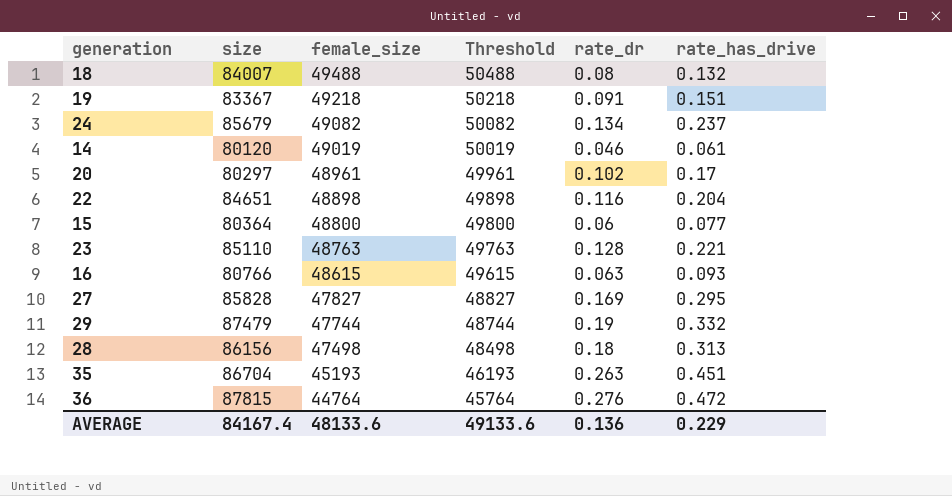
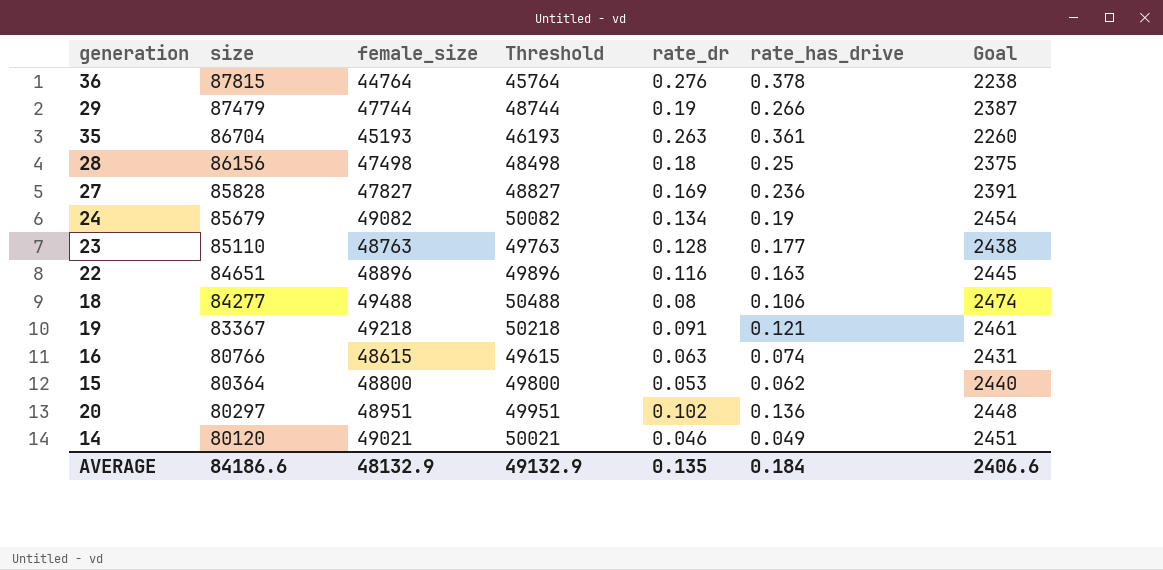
row order: female_size descending -> size descending
column Goal | formula: none -> [female_size] * 0.05
36 | rate_has_drive: 0.472 -> 0.378
29 | rate_has_drive: 0.332 -> 0.266
35 | rate_has_drive: 0.451 -> 0.361
28 | rate_has_drive: 0.313 -> 0.25
27 | rate_has_drive: 0.295 -> 0.236
24 | rate_has_drive: 0.237 -> 0.19
23 | rate_has_drive: 0.221 -> 0.177
22 | female_size: 48898 -> 48896
22 | Threshold: 49898 -> 49896
22 | rate_has_drive: 0.204 -> 0.163
18 | size: 84007 -> 84277
18 | rate_has_drive: 0.132 -> 0.106
19 | rate_has_drive: 0.151 -> 0.121
16 | rate_has_drive: 0.093 -> 0.074
15 | rate_dr: 0.06 -> 0.053
15 | rate_has_drive: 0.077 -> 0.062
20 | female_size: 48961 -> 48951
20 | Threshold: 49961 -> 49951
20 | rate_has_drive: 0.17 -> 0.136
14 | female_size: 49019 -> 49021
14 | Threshold: 50019 -> 50021
14 | rate_has_drive: 0.061 -> 0.049
AVERAGE | size: 84167.4 -> 84186.6
AVERAGE | female_size: 48133.6 -> 48132.9
AVERAGE | Threshold: 49133.6 -> 49132.9
AVERAGE | rate_dr: 0.136 -> 0.135
AVERAGE | rate_has_drive: 0.229 -> 0.184

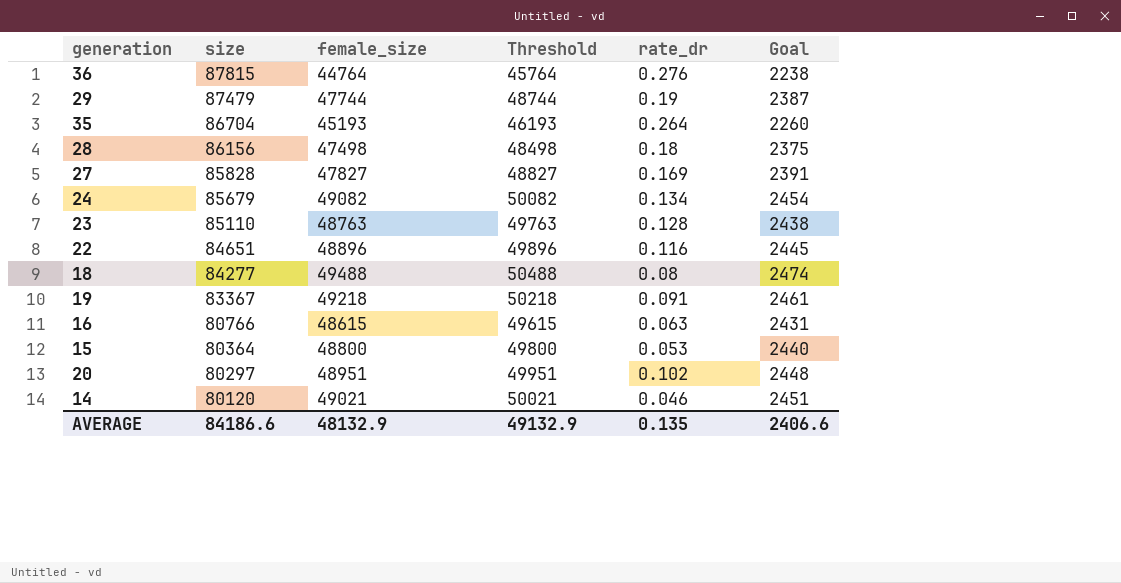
column rate_has_drive | position: 6 -> none
35 | rate_dr: 0.263 -> 0.264

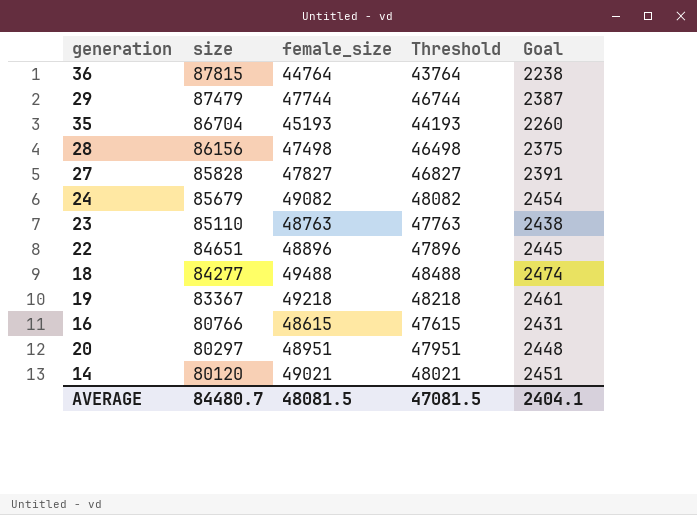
column rate_dr | position: 5 -> none
column Threshold | formula: [female_size] + 1000 -> [female_size] - 1000
row 15: 80364 | 48800 | 49800 | 0.053 | 2440 -> none
AVERAGE | size: 84186.6 -> 84480.7
AVERAGE | female_size: 48132.9 -> 48081.5
AVERAGE | Threshold: 49132.9 -> 47081.5
AVERAGE | Goal: 2406.6 -> 2404.1

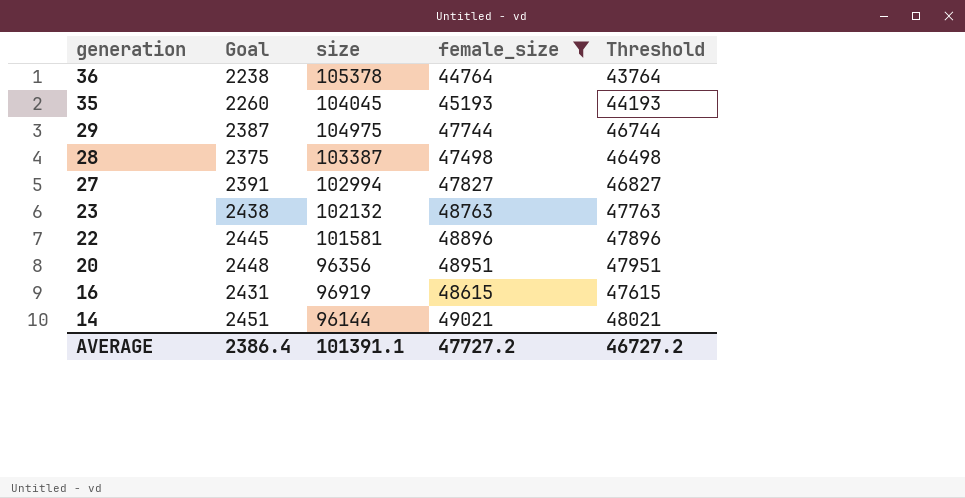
filter: none -> female_size <= 49021
row order: size descending -> generation descending
column Goal | position: 5 -> 2
36 | size: 87815 -> 105378
35 | size: 86704 -> 104045
29 | size: 87479 -> 104975
28 | size: 86156 -> 103387
27 | size: 85828 -> 102994
23 | size: 85110 -> 102132
22 | size: 84651 -> 101581
20 | size: 80297 -> 96356
16 | size: 80766 -> 96919
14 | size: 80120 -> 96144
AVERAGE | Goal: 2404.1 -> 2386.4
AVERAGE | size: 84480.7 -> 101391.1
AVERAGE | female_size: 48081.5 -> 47727.2
AVERAGE | Threshold: 47081.5 -> 46727.2

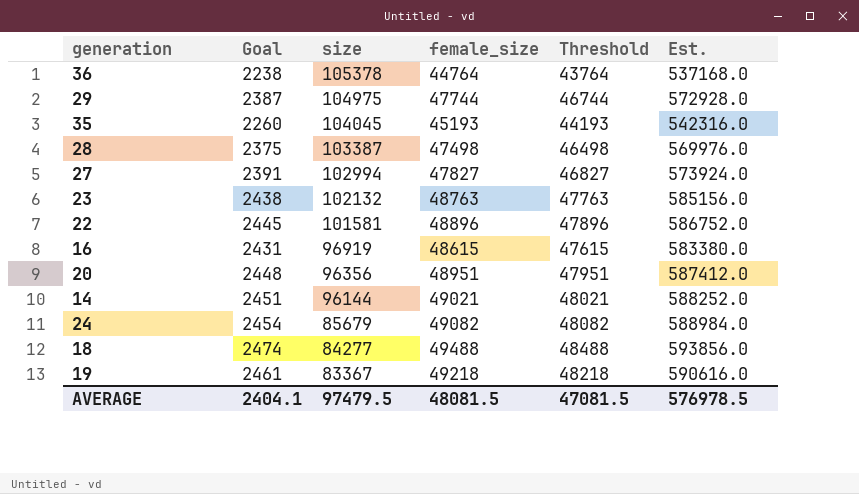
filter: female_size <= 49021 -> none
row order: generation descending -> size descending
column Est. | formula: none -> [female_size] * 12
AVERAGE | Goal: 2386.4 -> 2404.1
AVERAGE | size: 101391.1 -> 97479.5
AVERAGE | female_size: 47727.2 -> 48081.5
AVERAGE | Threshold: 46727.2 -> 47081.5

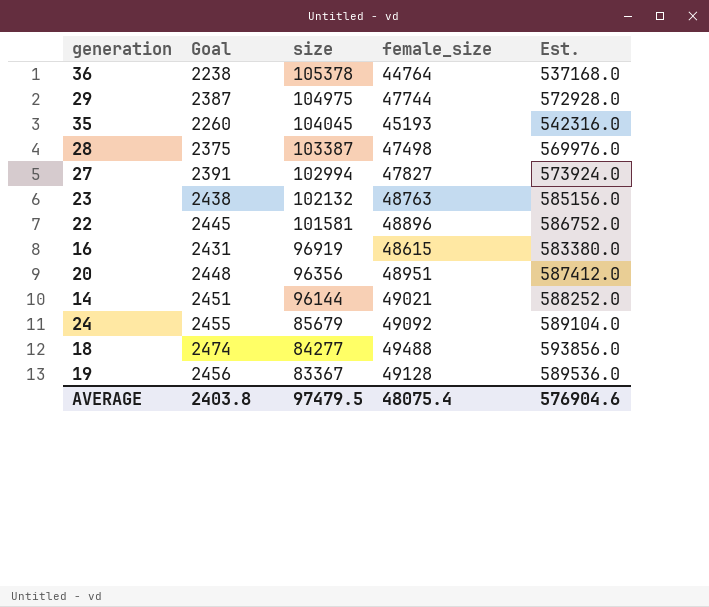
column Threshold | formula: [female_size] - 1000 -> none
24 | Goal: 2454 -> 2455
24 | female_size: 49082 -> 49092
24 | Est.: 588984.0 -> 589104.0
19 | Goal: 2461 -> 2456
19 | female_size: 49218 -> 49128
19 | Est.: 590616.0 -> 589536.0
AVERAGE | Goal: 2404.1 -> 2403.8
AVERAGE | female_size: 48081.5 -> 48075.4
AVERAGE | Est.: 576978.5 -> 576904.6

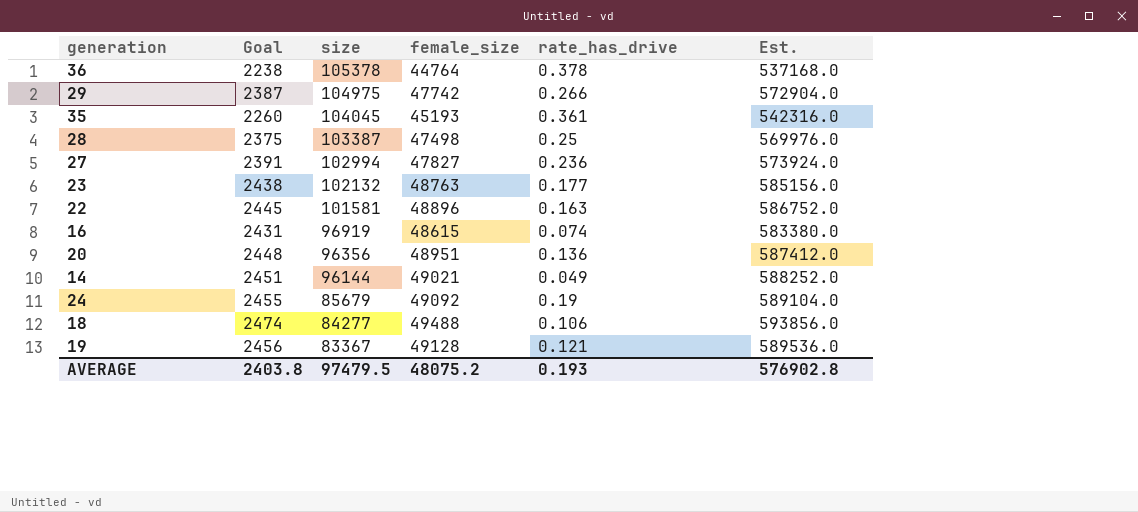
column rate_has_drive | position: none -> 5
29 | female_size: 47744 -> 47742
29 | Est.: 572928.0 -> 572904.0
AVERAGE | female_size: 48075.4 -> 48075.2
AVERAGE | Est.: 576904.6 -> 576902.8

